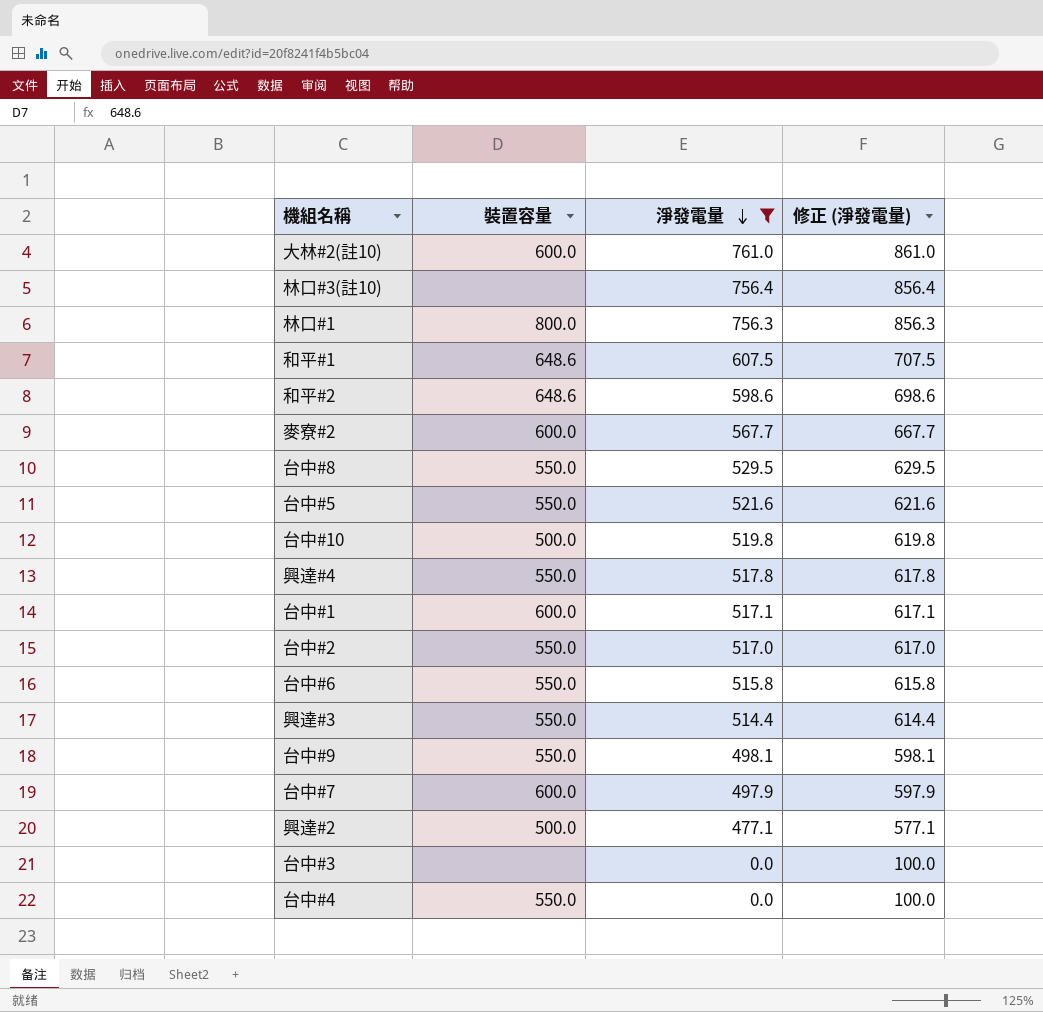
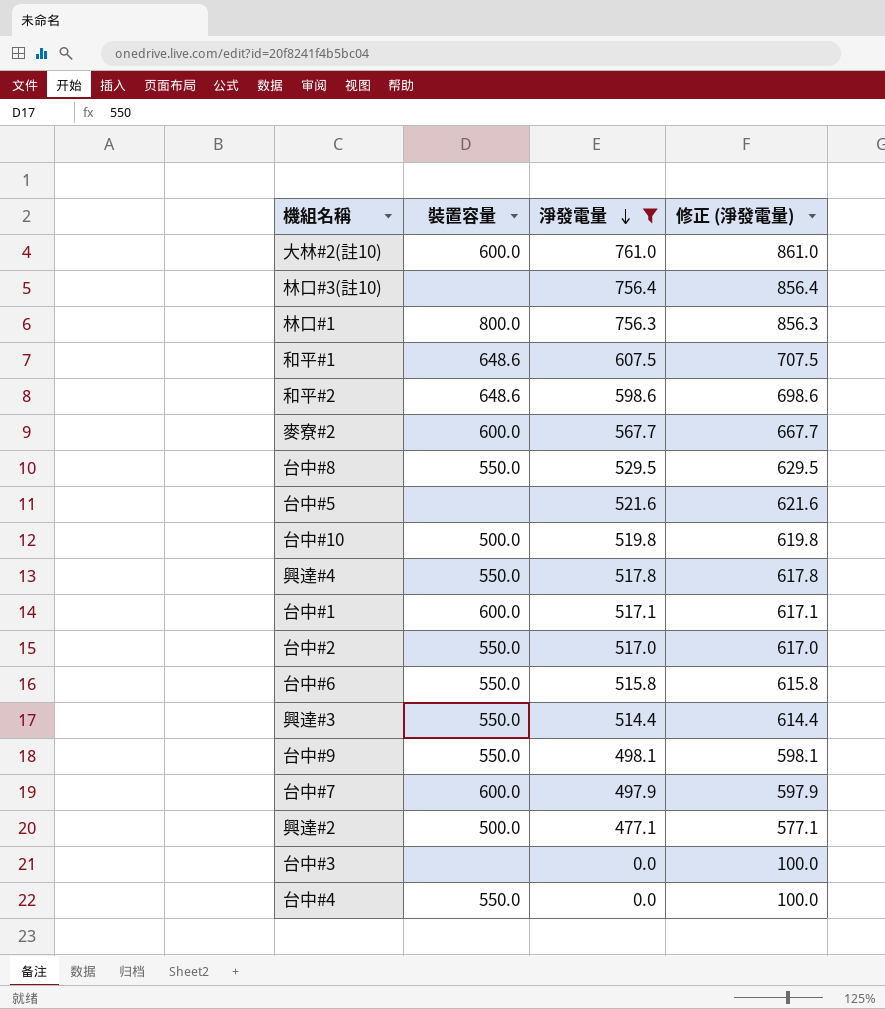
台中#5 | 裝置容量: 550.0 -> none

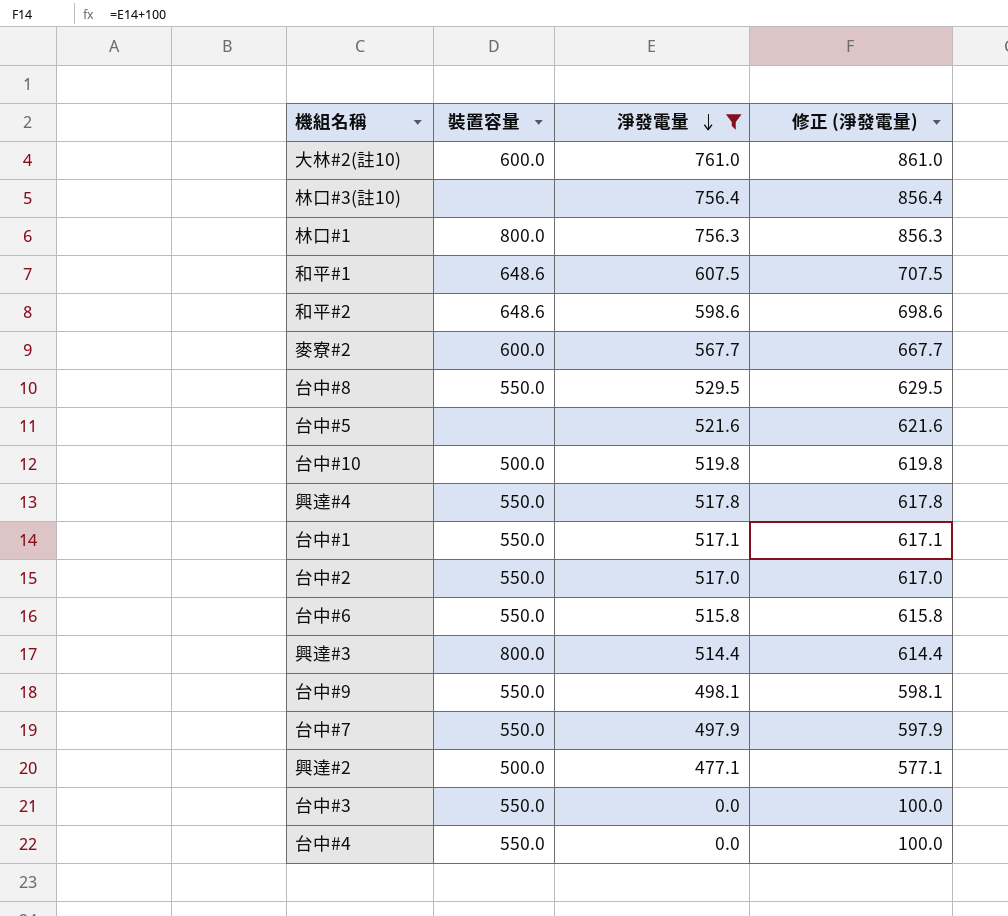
台中#1 | 裝置容量: 600.0 -> 550.0
興達#3 | 裝置容量: 550.0 -> 800.0
台中#7 | 裝置容量: 600.0 -> 550.0
台中#3 | 裝置容量: none -> 550.0

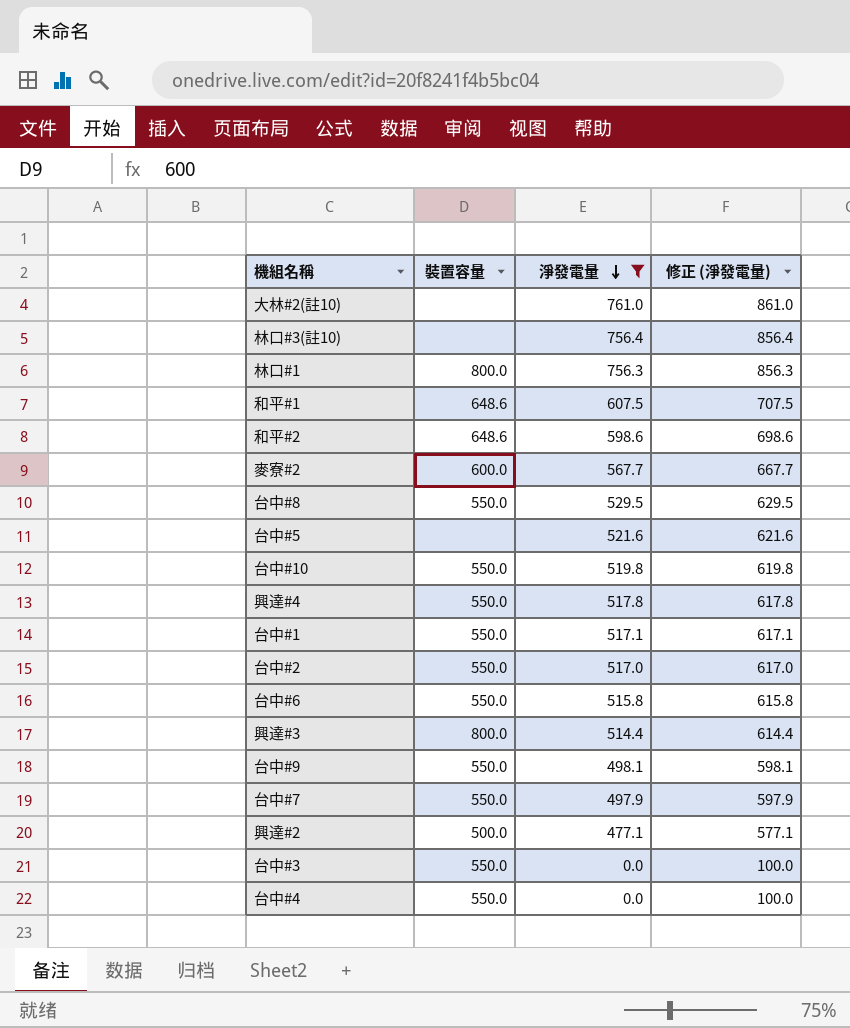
大林#2(註10) | 裝置容量: 600.0 -> none
台中#10 | 裝置容量: 500.0 -> 550.0

